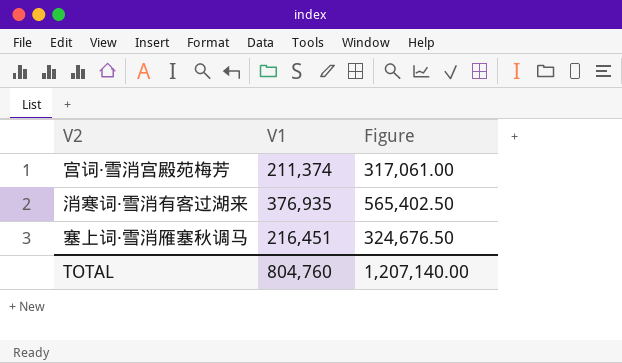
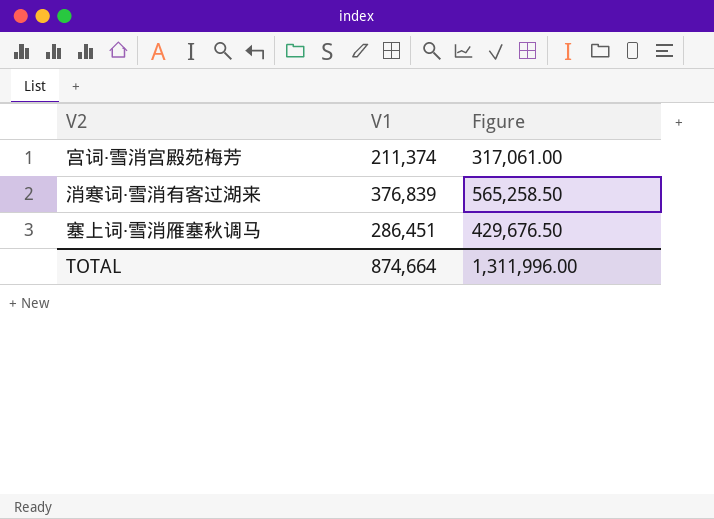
消寒词·雪消有客过湖来 | V1: 376,935 -> 376,839
消寒词·雪消有客过湖来 | Figure: 565,402.50 -> 565,258.50
塞上词·雪消雁塞秋调马 | V1: 216,451 -> 286,451
塞上词·雪消雁塞秋调马 | Figure: 324,676.50 -> 429,676.50
TOTAL | V1: 804,760 -> 874,664
TOTAL | Figure: 1,207,140.00 -> 1,311,996.00

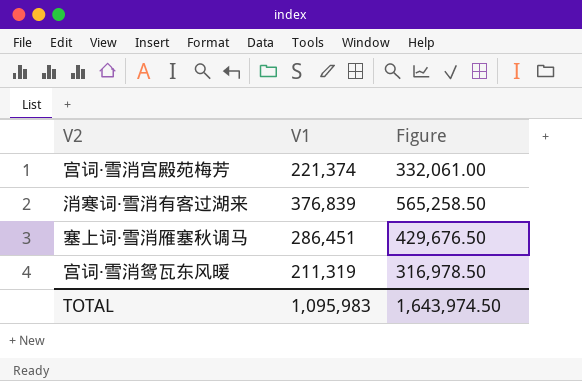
宫词·雪消宫殿苑梅芳 | V1: 211,374 -> 221,374
宫词·雪消宫殿苑梅芳 | Figure: 317,061.00 -> 332,061.00
row 宫词·雪消鸳瓦东风暖: none -> 211,319 | 316,978.50
TOTAL | V1: 874,664 -> 1,095,983
TOTAL | Figure: 1,311,996.00 -> 1,643,974.50

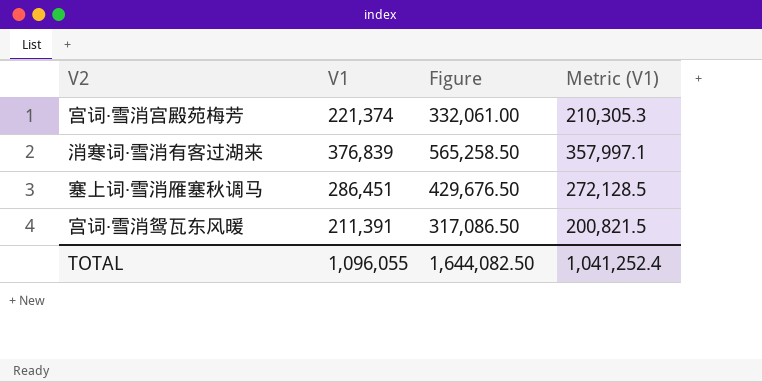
column Metric (V1) | formula: none -> [V1] * 0.95
宫词·雪消鸳瓦东风暖 | V1: 211,319 -> 211,391
宫词·雪消鸳瓦东风暖 | Figure: 316,978.50 -> 317,086.50
TOTAL | V1: 1,095,983 -> 1,096,055
TOTAL | Figure: 1,643,974.50 -> 1,644,082.50

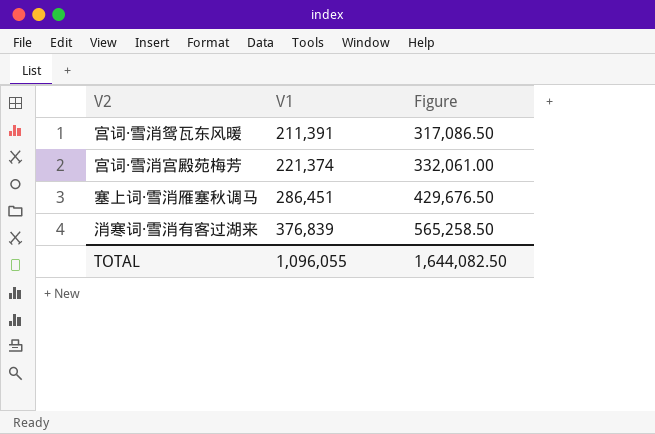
row order: none -> V1 ascending
column Metric (V1) | formula: [V1] * 0.95 -> none

